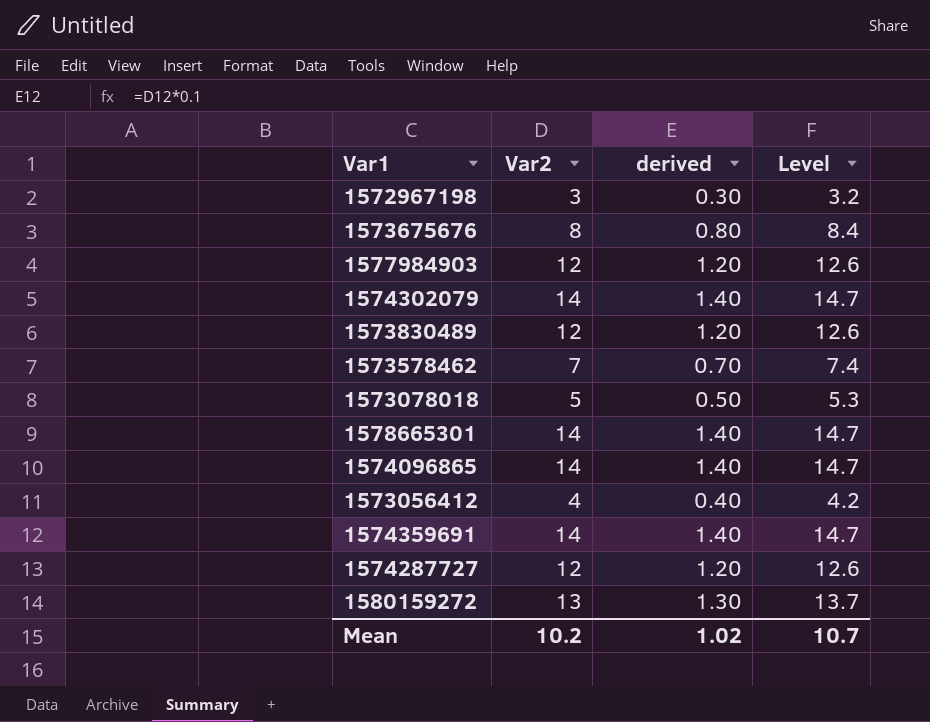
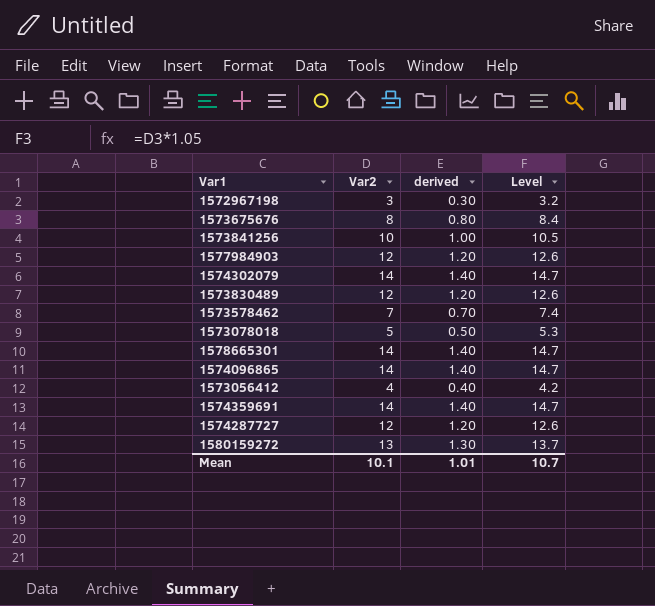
row 1573841256: none -> 10 | 1.00 | 10.5
Mean | Var2: 10.2 -> 10.1
Mean | derived: 1.02 -> 1.01

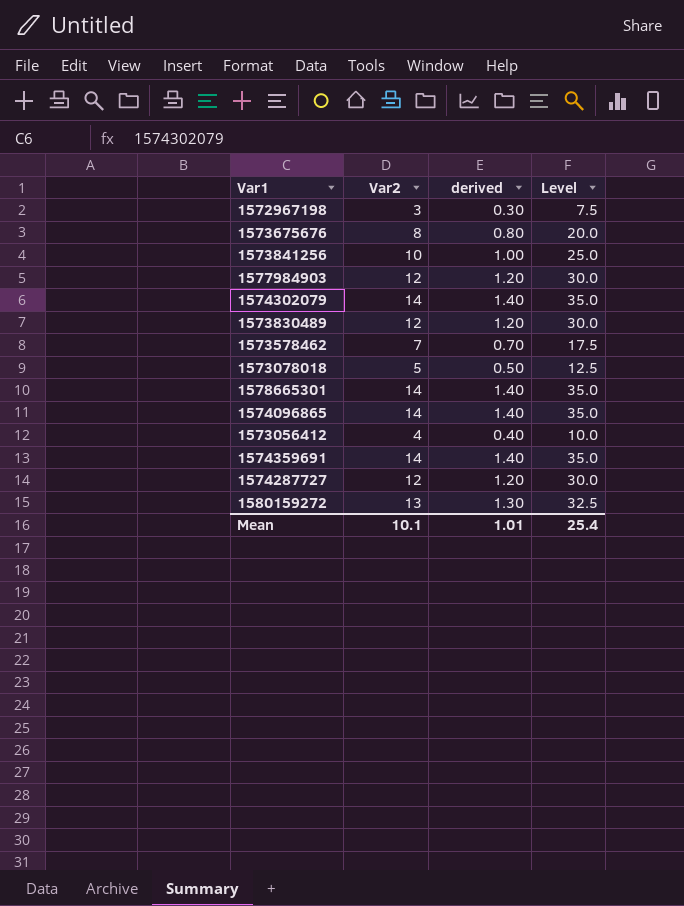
column Level | formula: [Var2] * 1.05 -> [Var2] * 2.5
Mean | Level: 10.7 -> 25.4

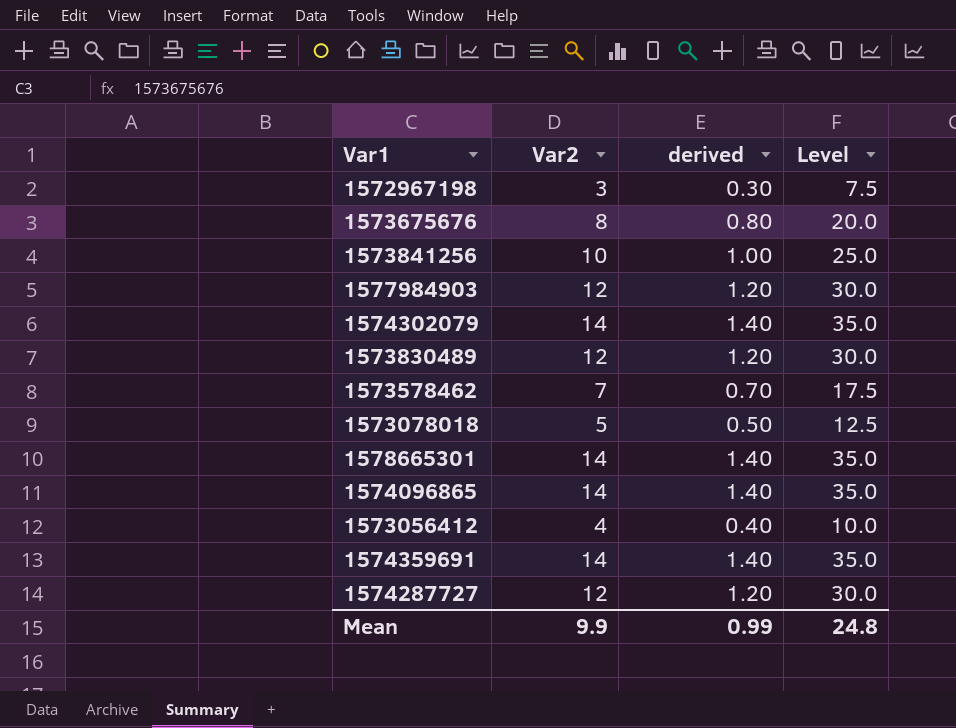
row 1580159272: 13 | 1.30 | 32.5 -> none
Mean | Var2: 10.1 -> 9.9
Mean | derived: 1.01 -> 0.99
Mean | Level: 25.4 -> 24.8

